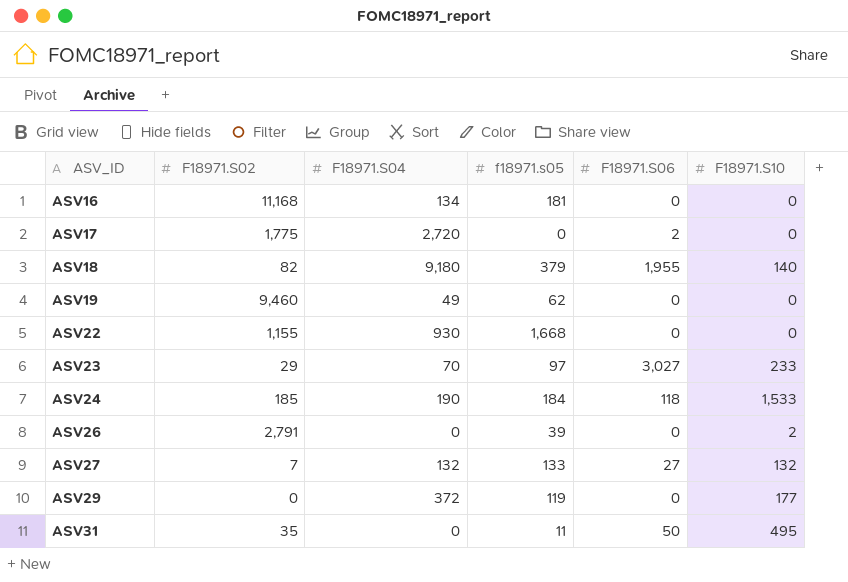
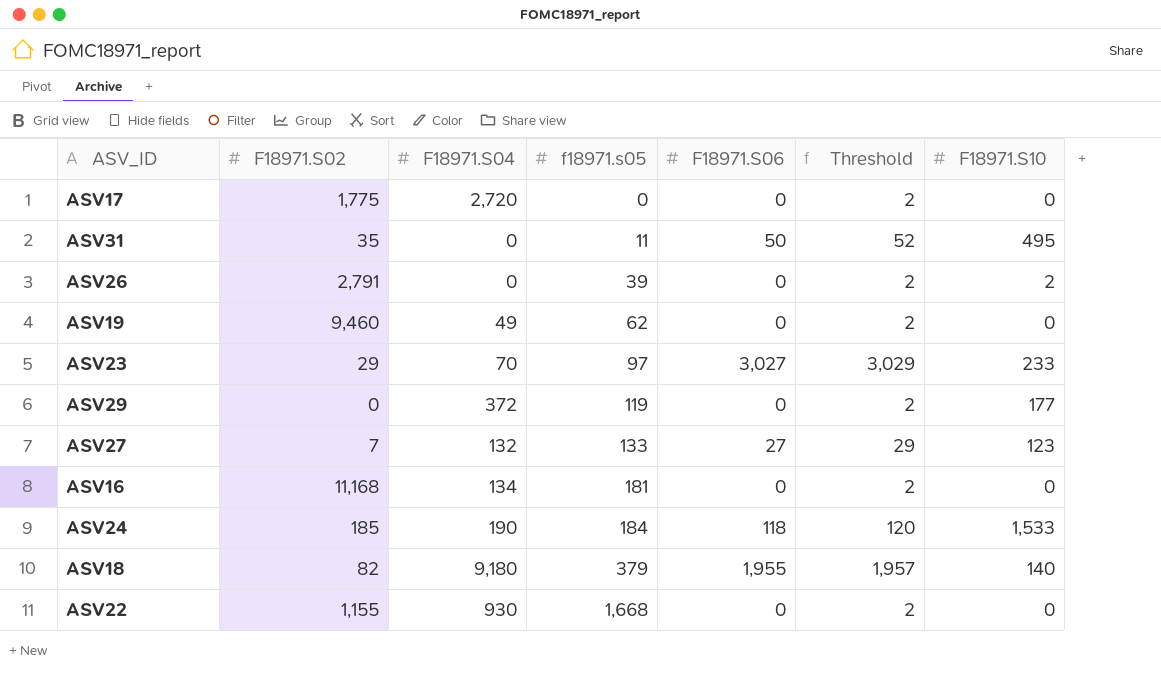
row order: ASV_ID ascending -> f18971.s05 ascending
column Threshold | formula: none -> [F18971.S06] + 2
ASV17 | F18971.S06: 2 -> 0
ASV27 | F18971.S10: 132 -> 123

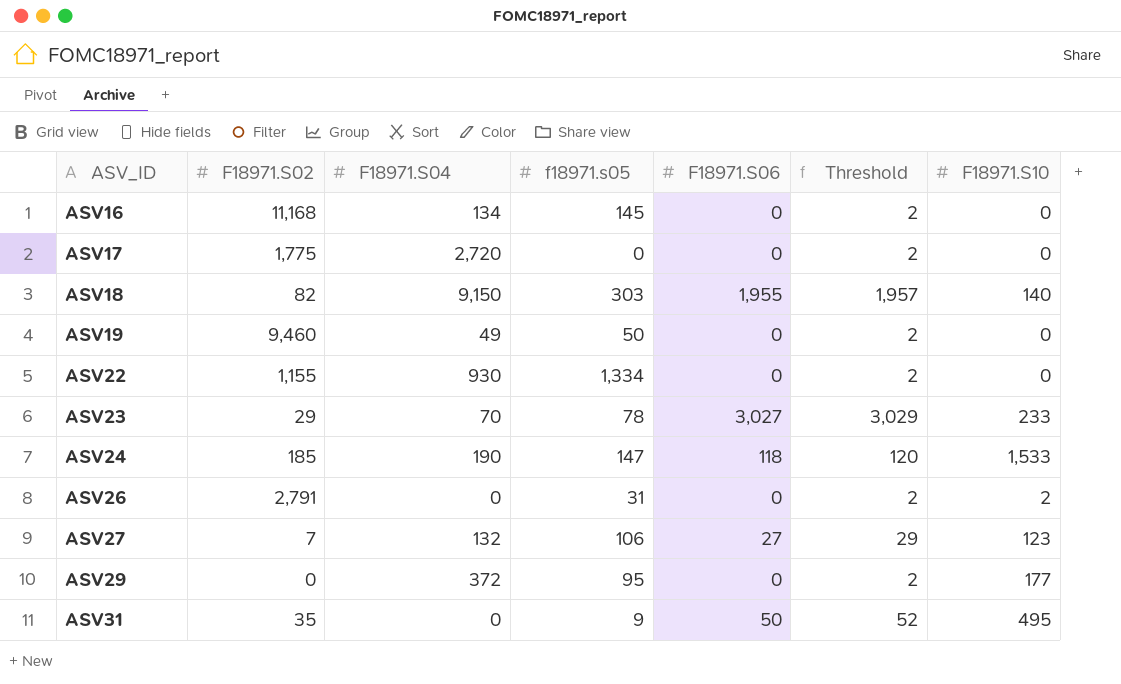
row order: f18971.s05 ascending -> ASV_ID ascending
ASV16 | f18971.s05: 181 -> 145
ASV18 | F18971.S04: 9,180 -> 9,150
ASV18 | f18971.s05: 379 -> 303
ASV19 | f18971.s05: 62 -> 50
ASV22 | f18971.s05: 1,668 -> 1,334
ASV23 | f18971.s05: 97 -> 78
ASV24 | f18971.s05: 184 -> 147
ASV26 | f18971.s05: 39 -> 31
ASV27 | f18971.s05: 133 -> 106
ASV29 | f18971.s05: 119 -> 95
ASV31 | f18971.s05: 11 -> 9

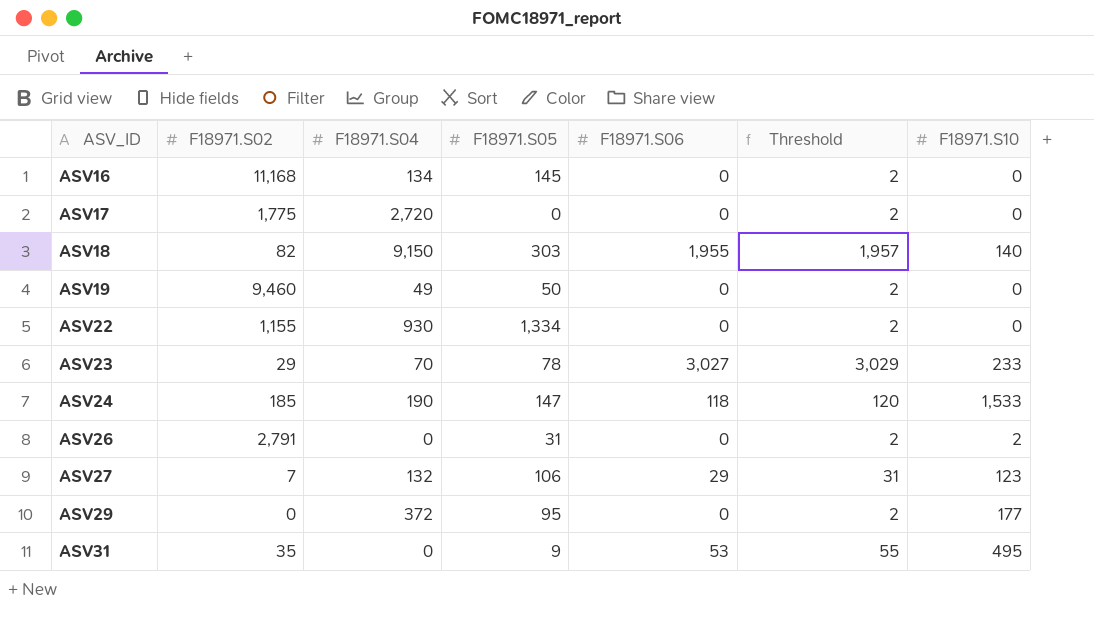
column name: f18971.s05 -> F18971.S05
ASV27 | F18971.S06: 27 -> 29
ASV27 | Threshold: 29 -> 31
ASV31 | F18971.S06: 50 -> 53
ASV31 | Threshold: 52 -> 55

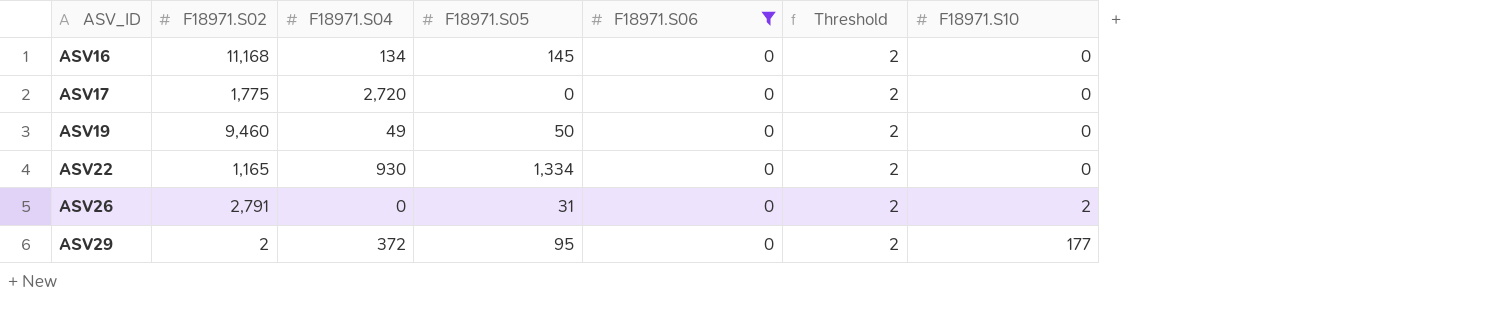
filter: none -> F18971.S06 = 0
ASV22 | F18971.S02: 1,155 -> 1,165
ASV29 | F18971.S02: 0 -> 2

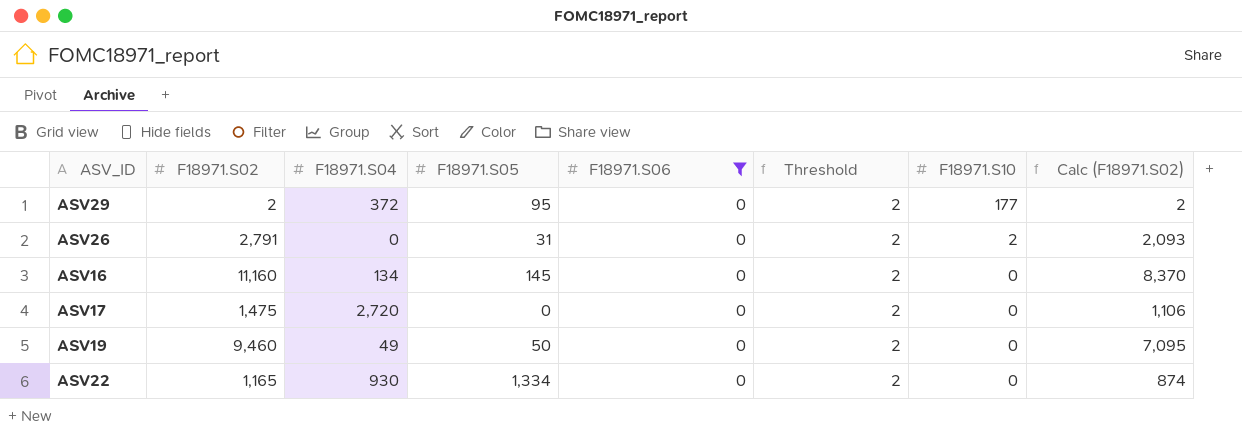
row order: ASV_ID ascending -> F18971.S10 descending
column Calc (F18971.S02) | formula: none -> [F18971.S02] * 0.75
ASV16 | F18971.S02: 11,168 -> 11,160
ASV17 | F18971.S02: 1,775 -> 1,475

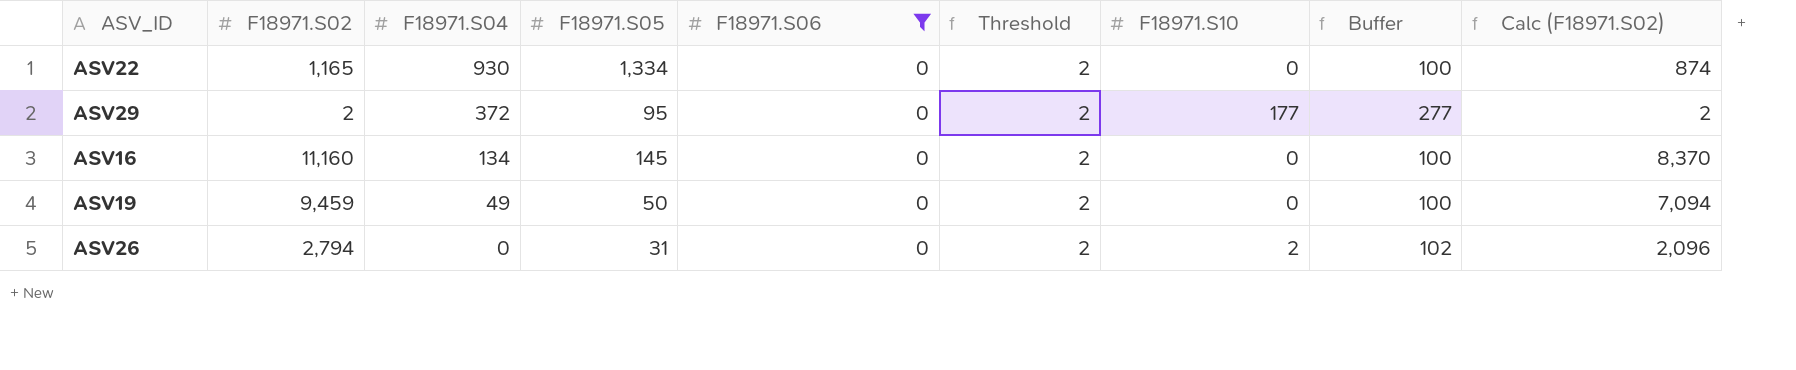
row order: F18971.S10 descending -> F18971.S04 descending
column Buffer | formula: none -> [F18971.S10] + 100
row ASV17: 1,475 | 2,720 | 0 | 0 | 2 | 0 | 1,106 -> none
ASV19 | F18971.S02: 9,460 -> 9,459
ASV19 | Calc (F18971.S02): 7,095 -> 7,094
ASV26 | F18971.S02: 2,791 -> 2,794
ASV26 | Calc (F18971.S02): 2,093 -> 2,096

